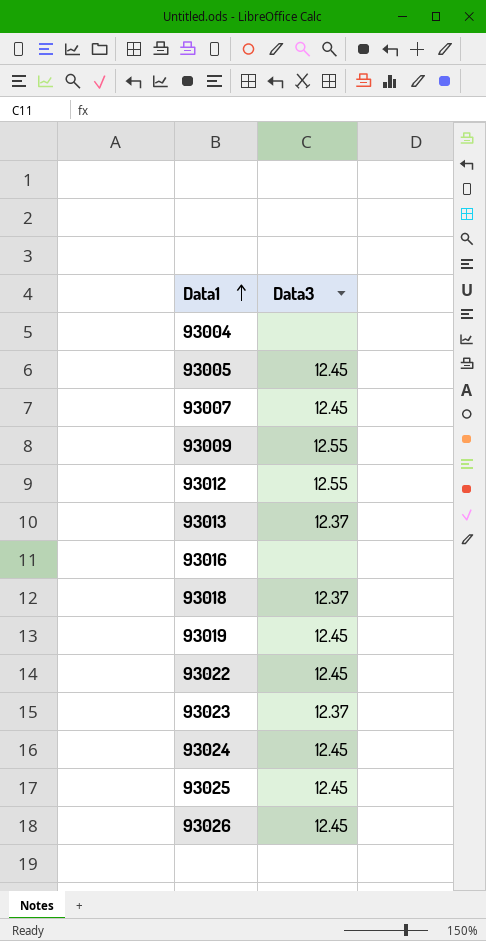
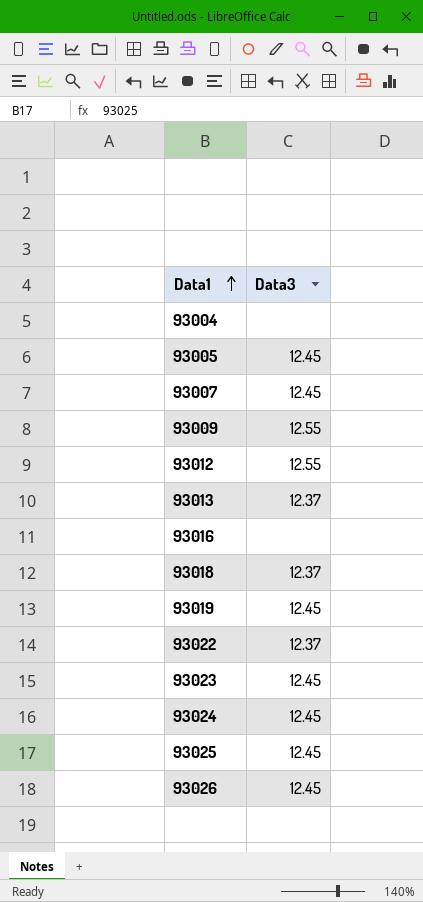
93022 | Data3: 12.45 -> 12.37
93023 | Data3: 12.37 -> 12.45

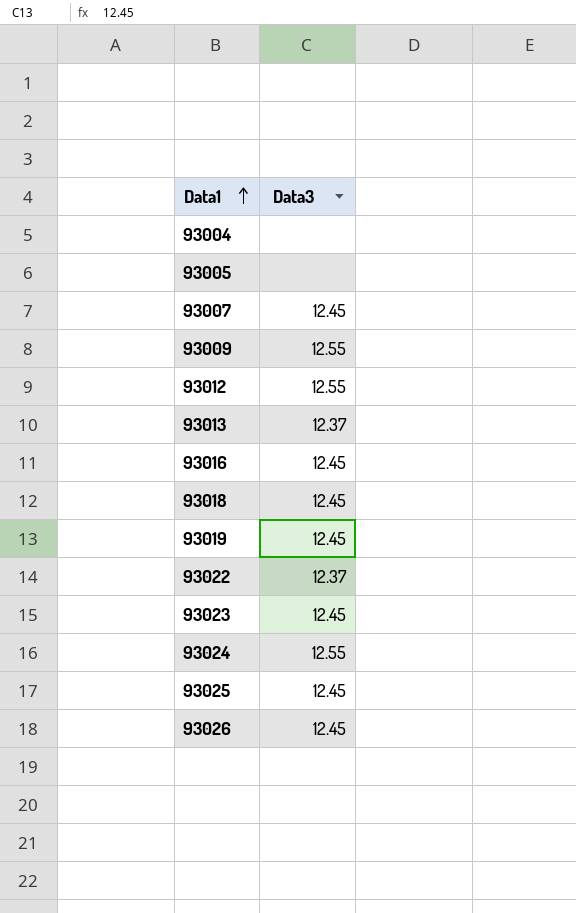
93005 | Data3: 12.45 -> none
93016 | Data3: none -> 12.45
93018 | Data3: 12.37 -> 12.45
93024 | Data3: 12.45 -> 12.55

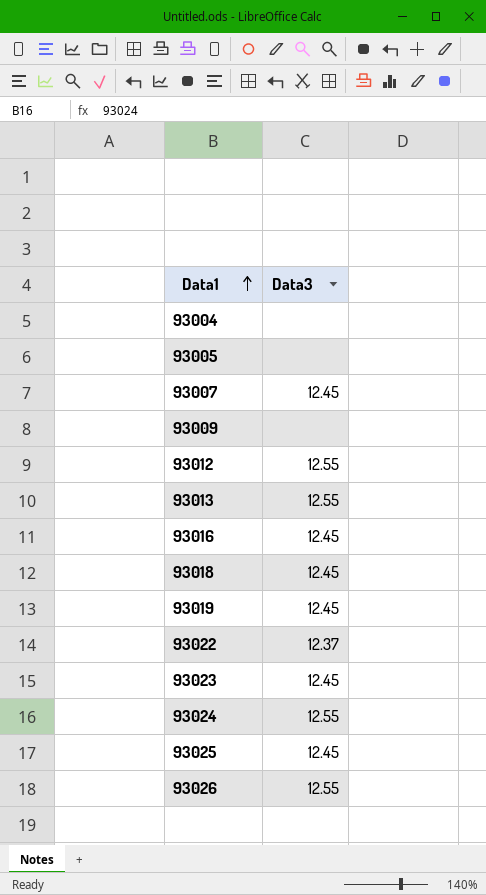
93009 | Data3: 12.55 -> none
93013 | Data3: 12.37 -> 12.55
93026 | Data3: 12.45 -> 12.55

